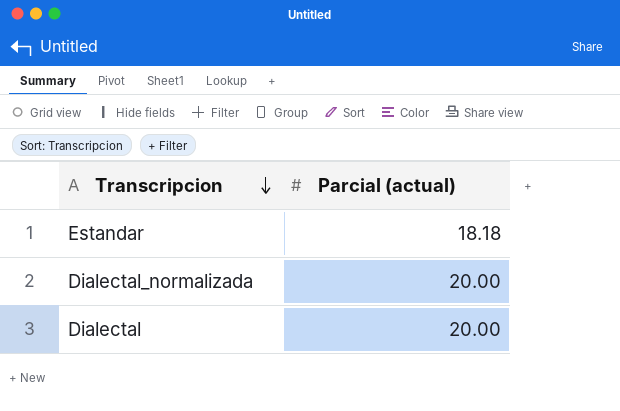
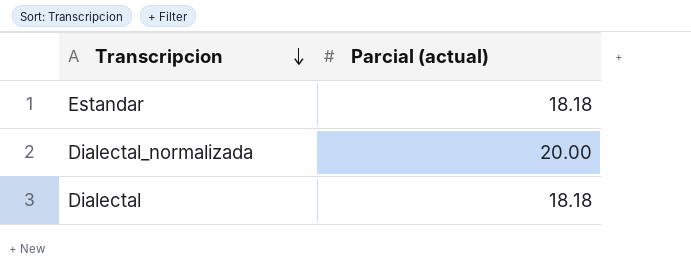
Dialectal | Parcial (actual): 20.00 -> 18.18

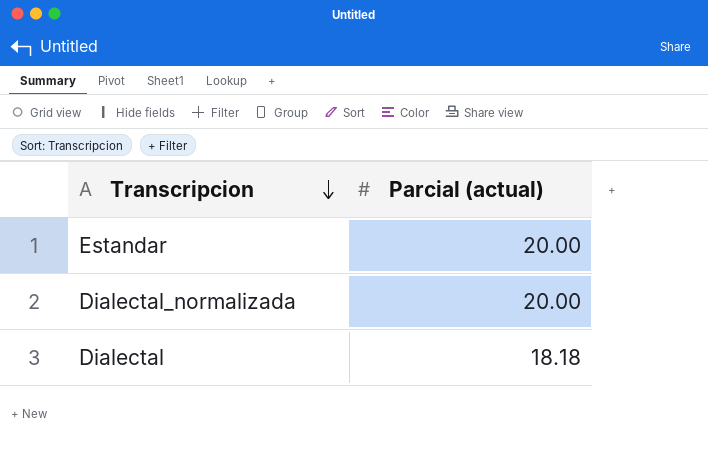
Estandar | Parcial (actual): 18.18 -> 20.00

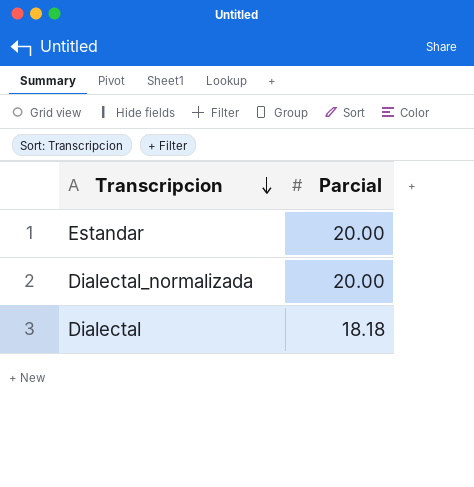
column name: Parcial (actual) -> Parcial

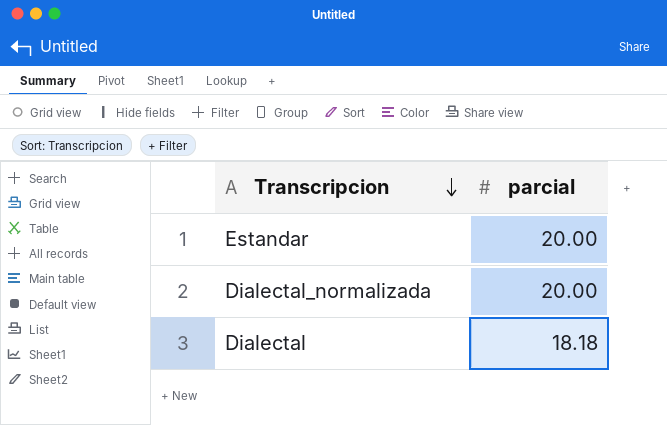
column name: Parcial -> parcial

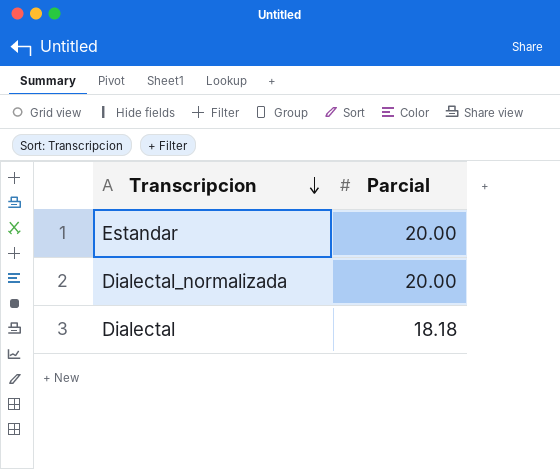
column name: parcial -> Parcial

